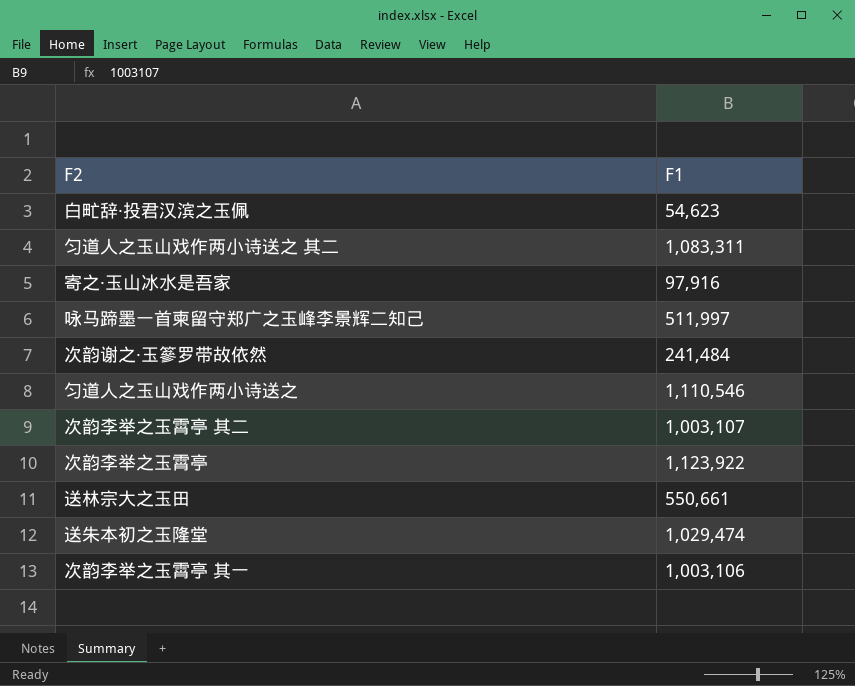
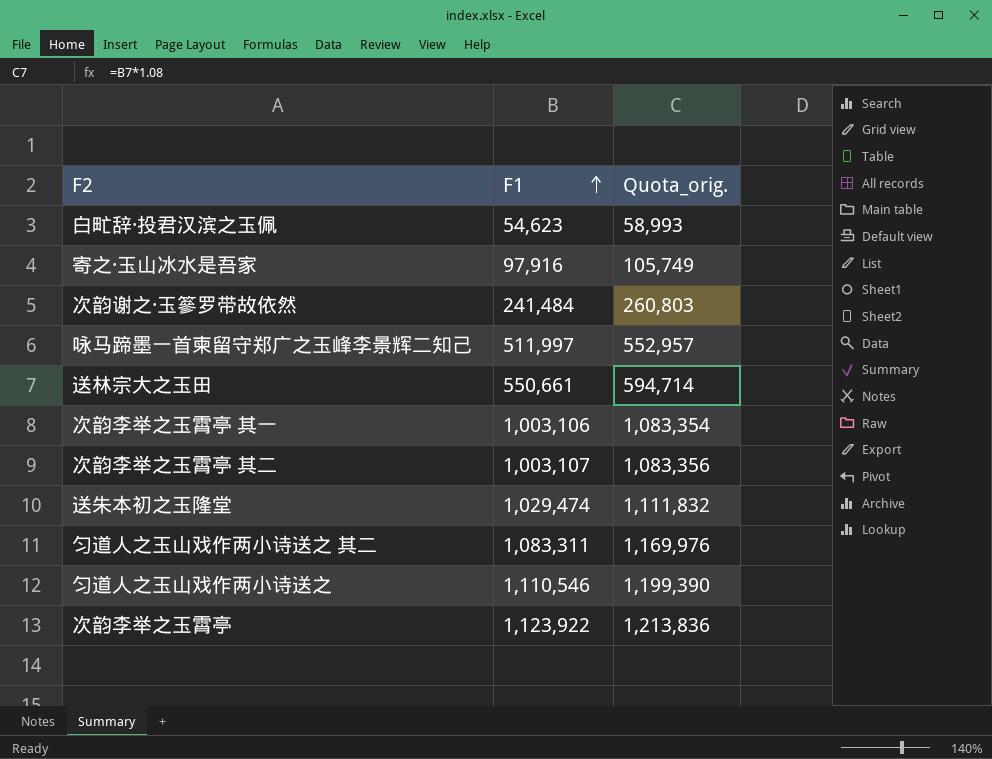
row order: none -> F1 ascending
column Quota_orig. | formula: none -> [F1] * 1.08

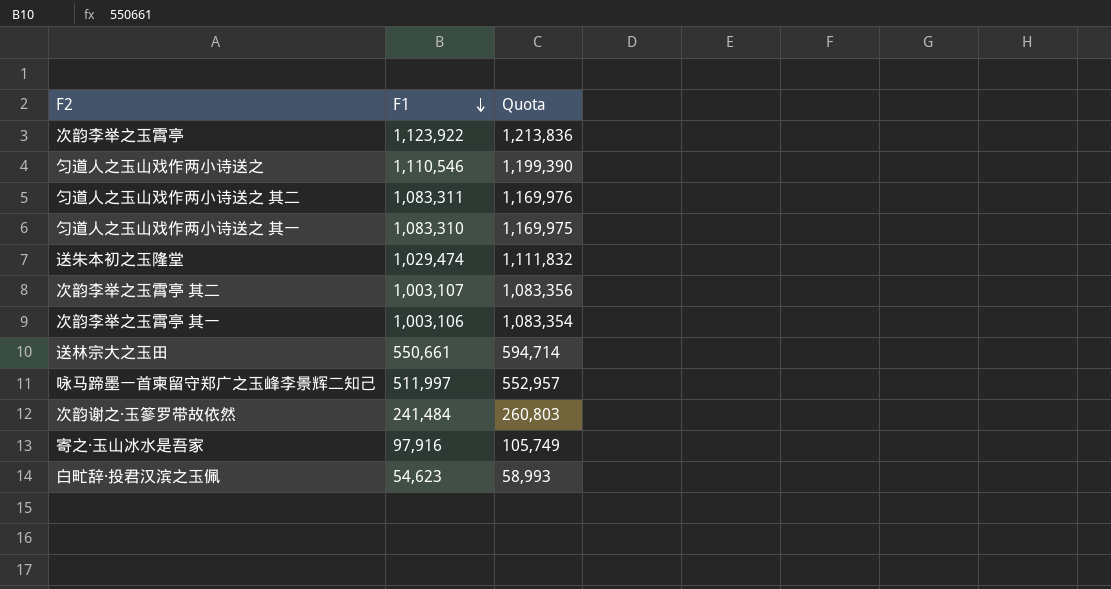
row order: F1 ascending -> F1 descending
column name: Quota_orig. -> Quota
row 匀道人之玉山戏作两小诗送之 其一: none -> 1,083,310 | 1,169,975

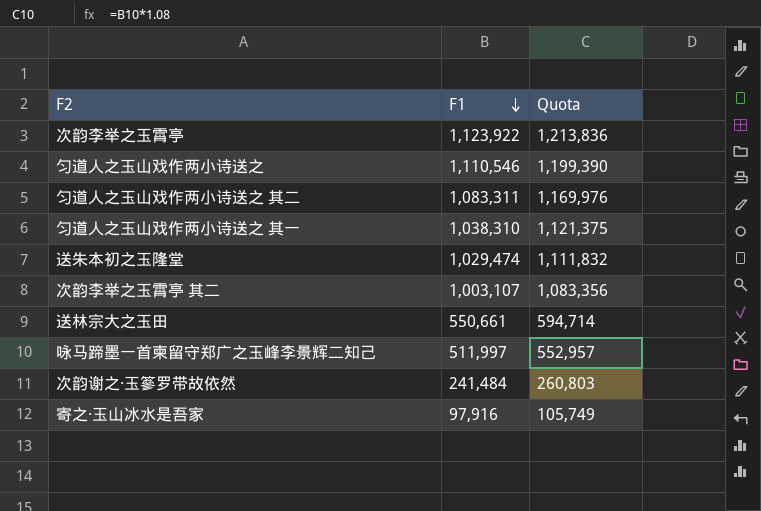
row 次韵李举之玉霄亭 其一: 1,003,106 | 1,083,354 -> none
row 白甿辞·投君汉滨之玉佩: 54,623 | 58,993 -> none
匀道人之玉山戏作两小诗送之 其一 | F1: 1,083,310 -> 1,038,310
匀道人之玉山戏作两小诗送之 其一 | Quota: 1,169,975 -> 1,121,375

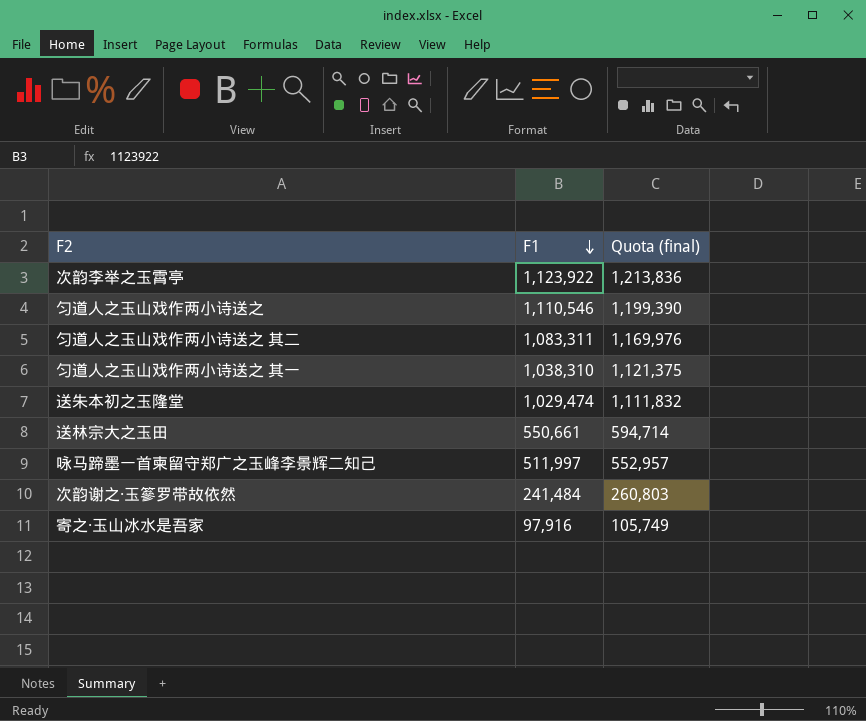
column name: Quota -> Quota (final)
row 次韵李举之玉霄亭 其二: 1,003,107 | 1,083,356 -> none

